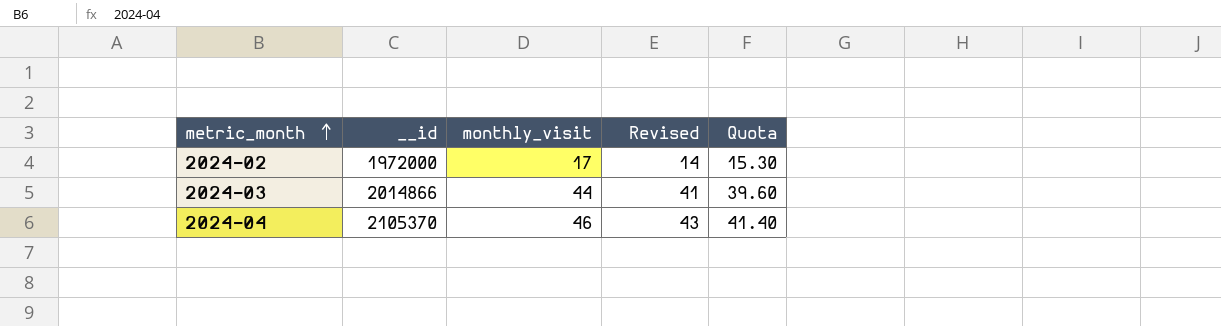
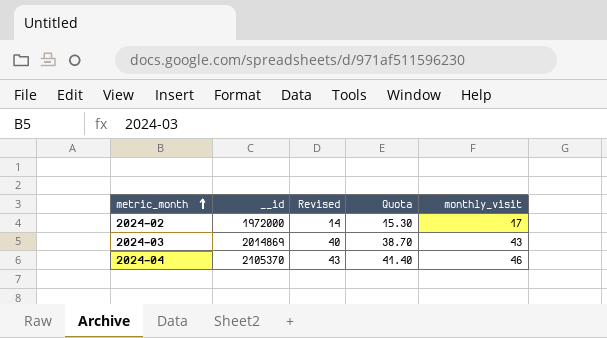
column monthly_visit | position: 3 -> 5
2024-03 | __id: 2014866 -> 2014869
2024-03 | Revised: 41 -> 40
2024-03 | Quota: 39.60 -> 38.70
2024-03 | monthly_visit: 44 -> 43

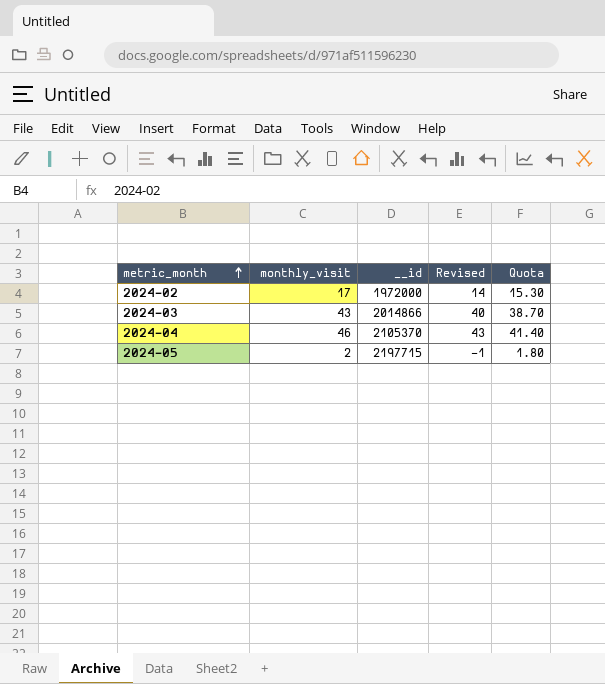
column monthly_visit | position: 5 -> 2
2024-03 | __id: 2014869 -> 2014866
row 2024-05: none -> 2 | 2197715 | -1 | 1.80

